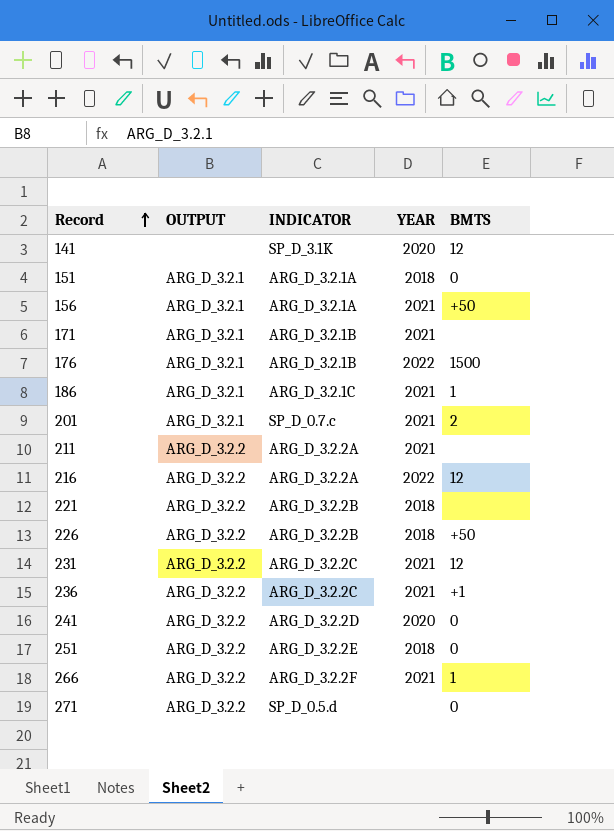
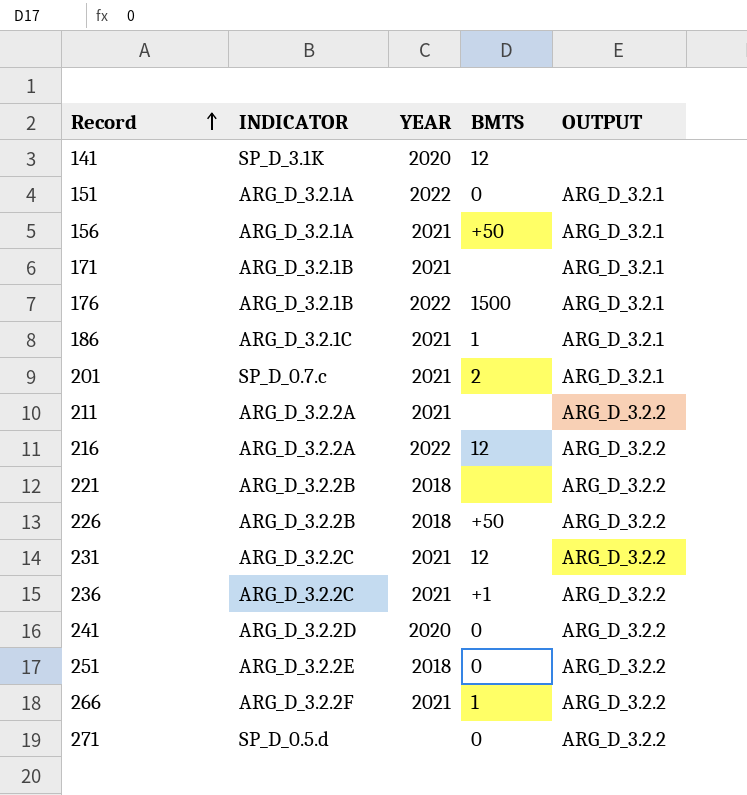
column OUTPUT | position: 2 -> 5
151 | YEAR: 2018 -> 2022

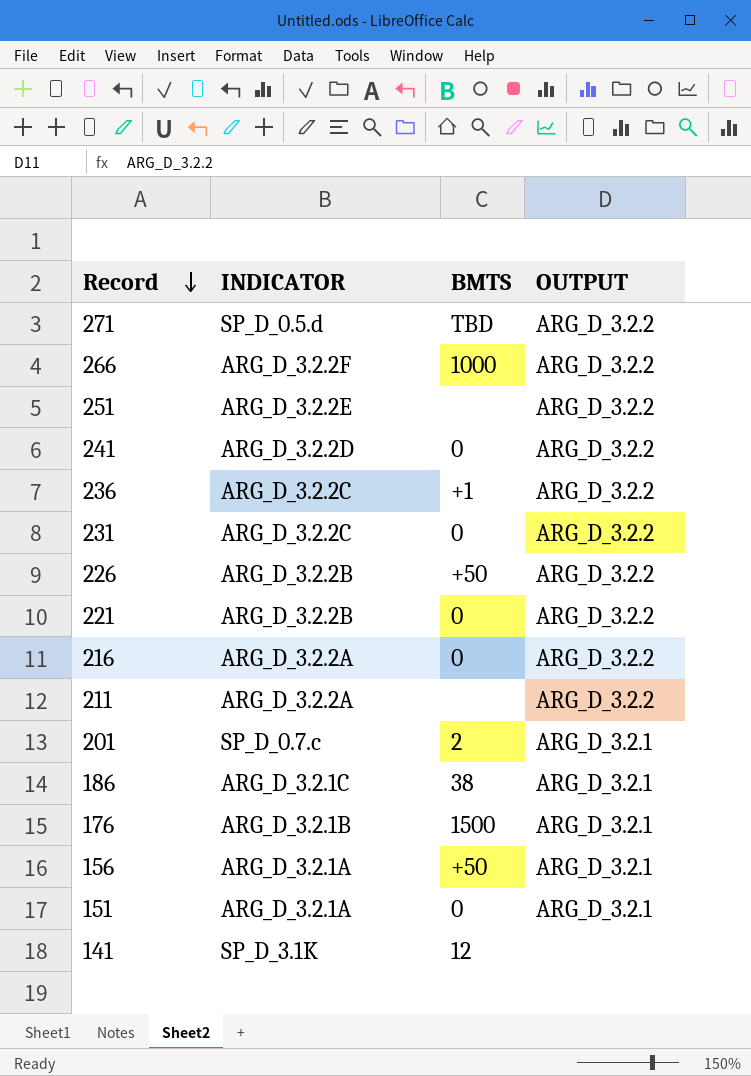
row order: Record ascending -> Record descending
column YEAR | position: 3 -> none
row 171: ARG_D_3.2.1B | 2021 | none | ARG_D_3.2.1 -> none
271 | BMTS: 0 -> TBD
266 | BMTS: 1 -> 1000
251 | BMTS: 0 -> none
231 | BMTS: 12 -> 0
221 | BMTS: none -> 0
216 | BMTS: 12 -> 0
186 | BMTS: 1 -> 38

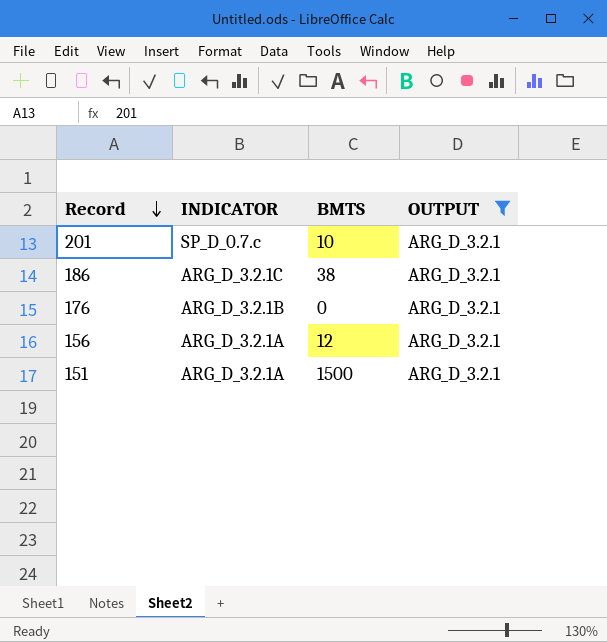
filter: none -> OUTPUT = ARG_D_3.2.1
201 | BMTS: 2 -> 10
176 | BMTS: 1500 -> 0
156 | BMTS: +50 -> 12
151 | BMTS: 0 -> 1500

